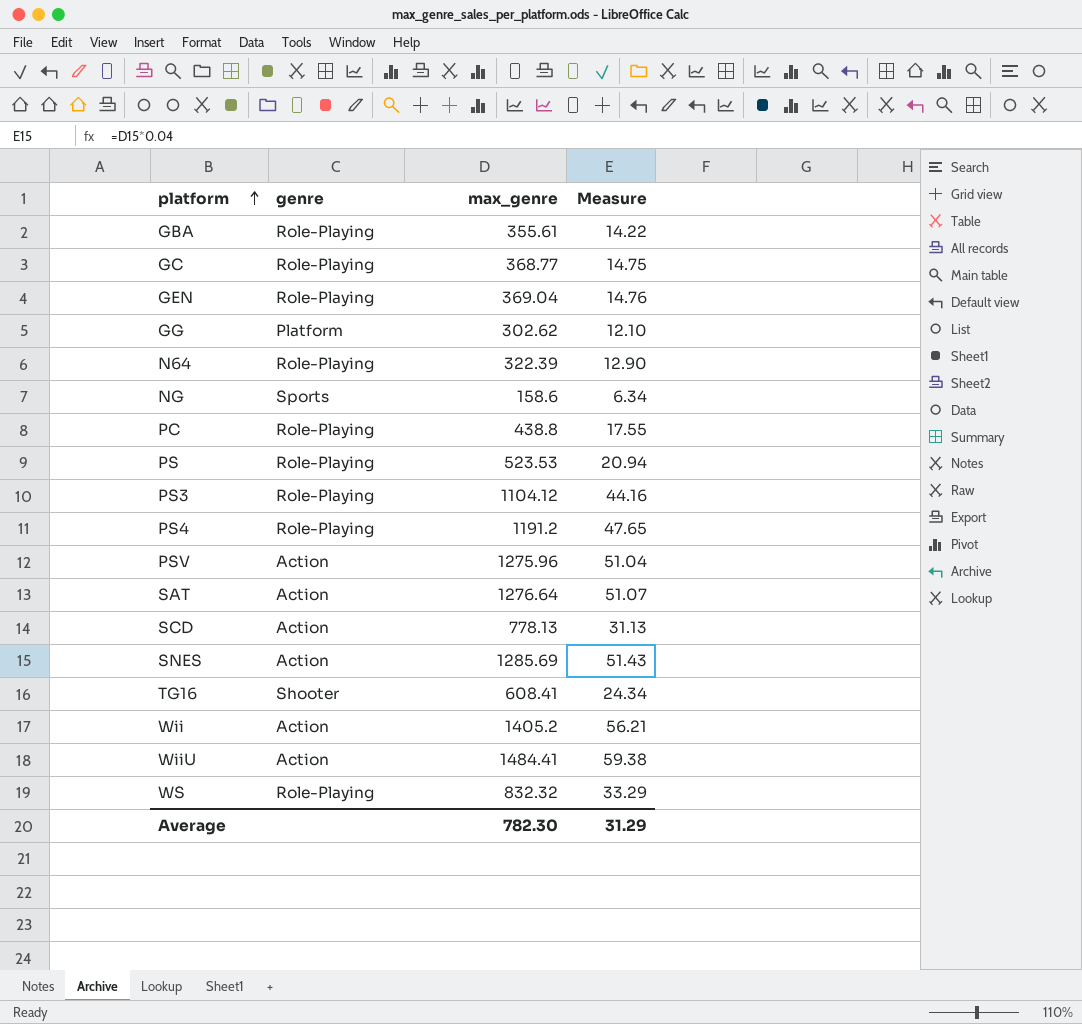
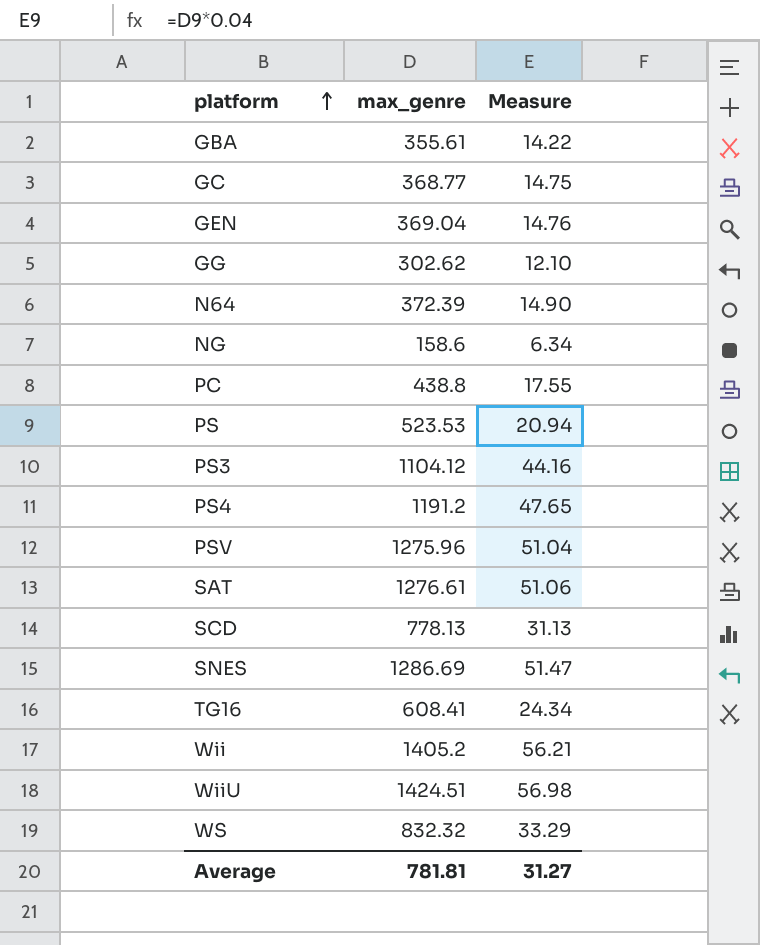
column genre | position: 2 -> none
N64 | max_genre: 322.39 -> 372.39
N64 | Measure: 12.90 -> 14.90
SAT | max_genre: 1276.64 -> 1276.61
SAT | Measure: 51.07 -> 51.06
SNES | max_genre: 1285.69 -> 1286.69
SNES | Measure: 51.43 -> 51.47
WiiU | max_genre: 1484.41 -> 1424.51
WiiU | Measure: 59.38 -> 56.98
Average | max_genre: 782.30 -> 781.81
Average | Measure: 31.29 -> 31.27

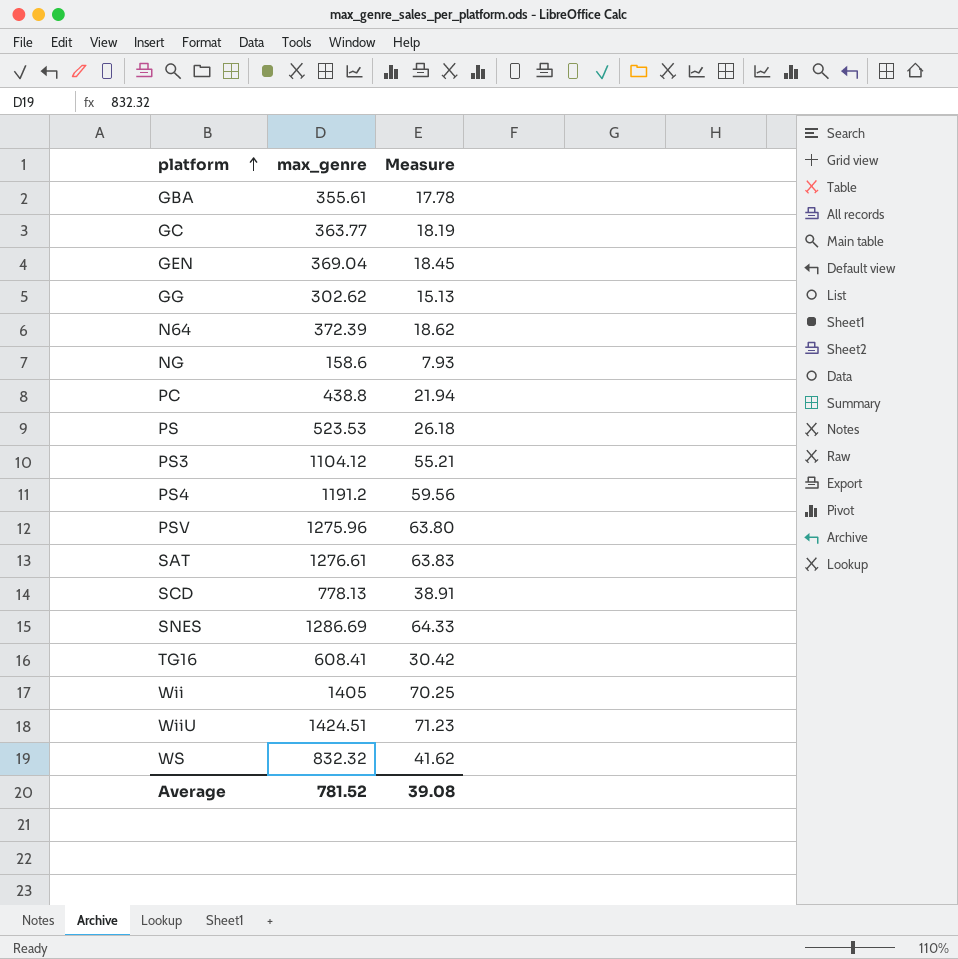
column Measure | formula: [max_genre] * 0.04 -> [max_genre] * 0.05
GC | max_genre: 368.77 -> 363.77
Wii | max_genre: 1405.2 -> 1405
Average | max_genre: 781.81 -> 781.52
Average | Measure: 31.27 -> 39.08

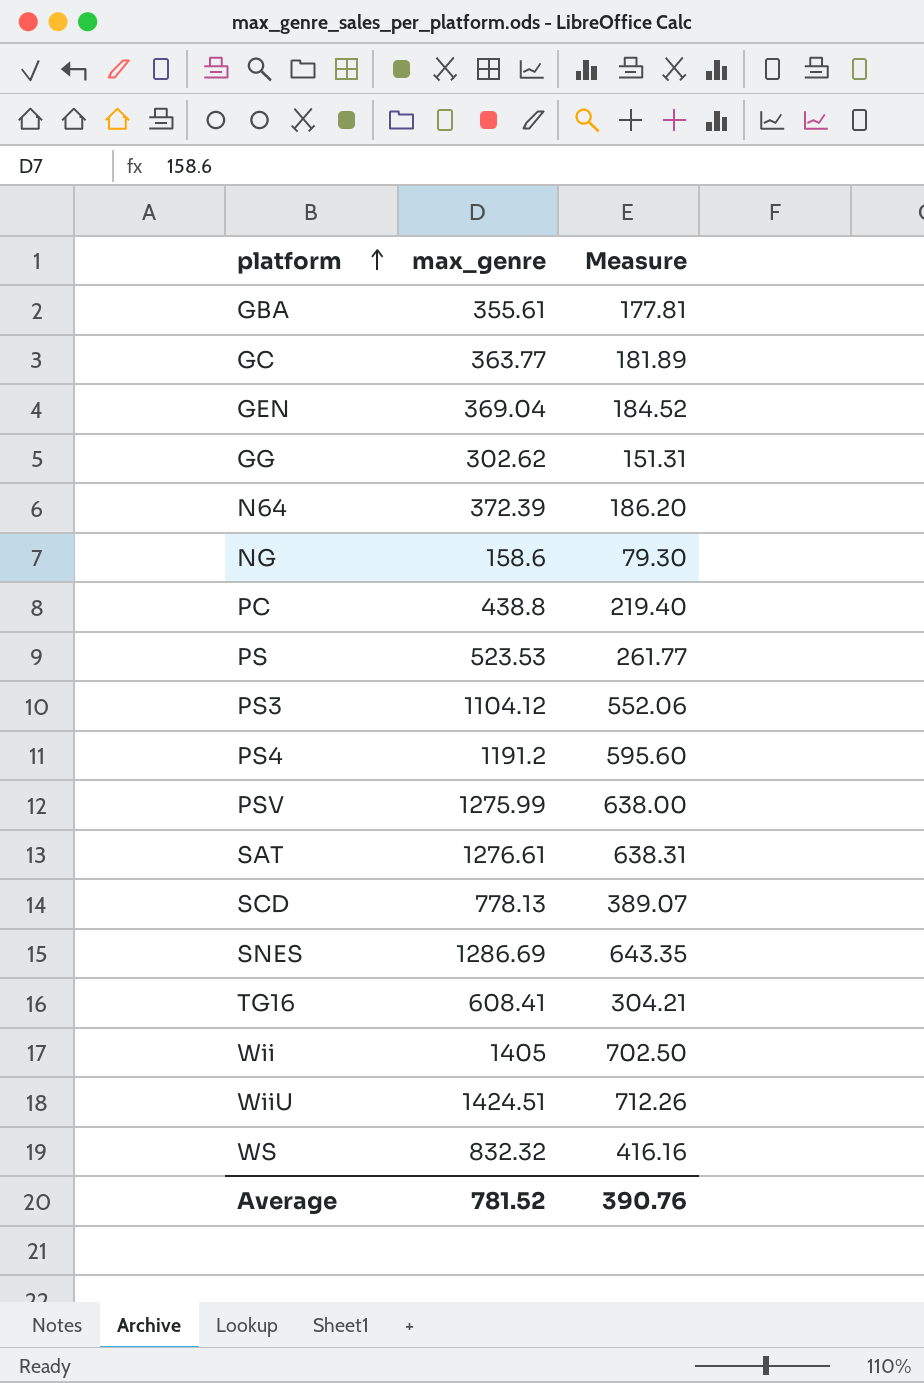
column Measure | formula: [max_genre] * 0.05 -> [max_genre] * 0.5
PSV | max_genre: 1275.96 -> 1275.99
Average | Measure: 39.08 -> 390.76

